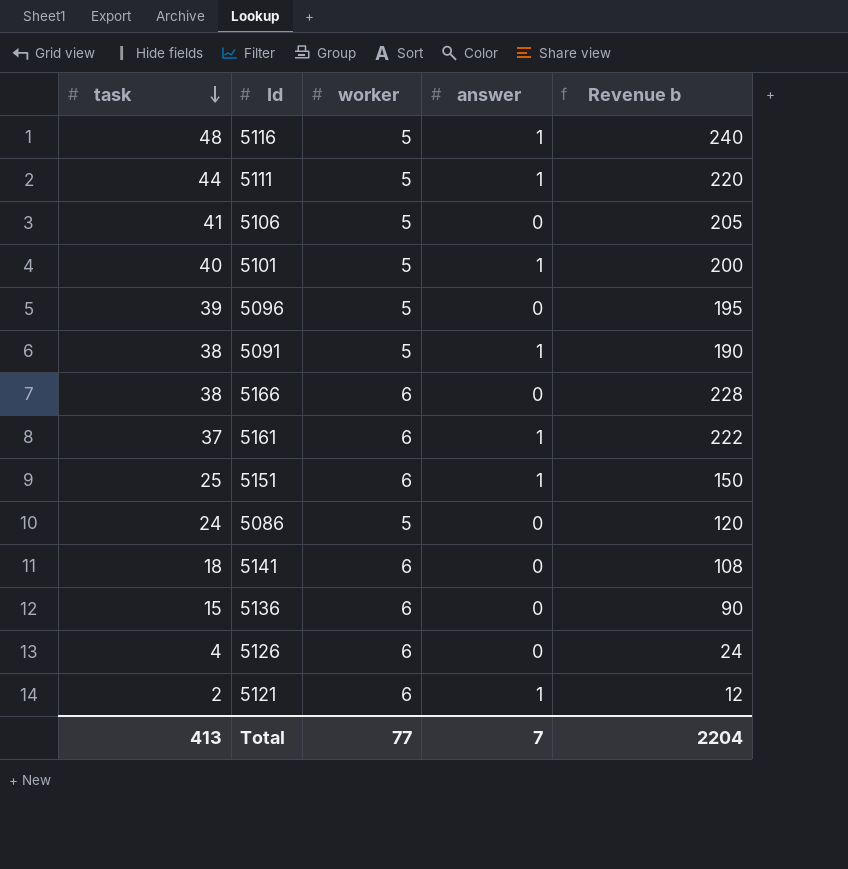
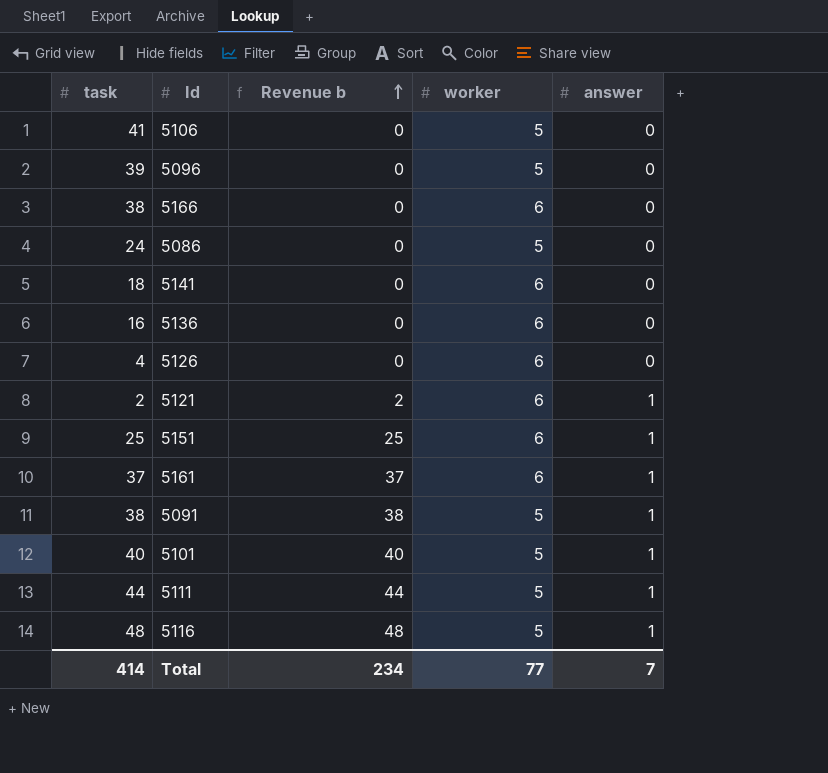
row order: task descending -> Revenue b ascending
column Revenue b | formula: [task] * [worker] -> [task] * [answer]
column Revenue b | position: 5 -> 3
5136 | task: 15 -> 16
Total | task: 413 -> 414
Total | Revenue b: 2204 -> 234

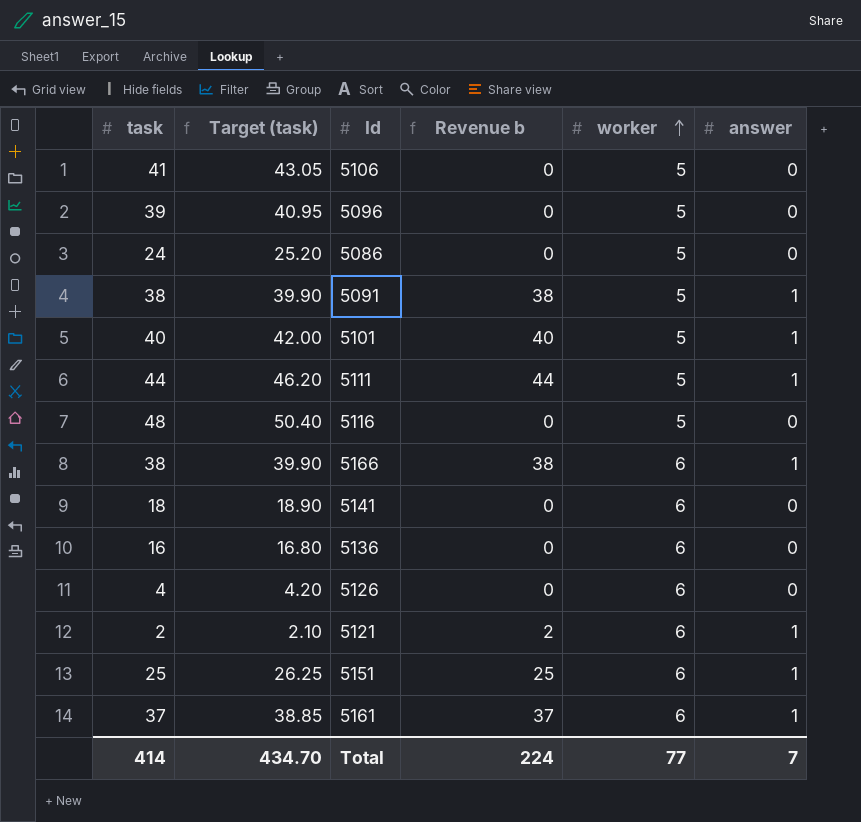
row order: Revenue b ascending -> worker ascending
column Target (task) | formula: none -> [task] * 1.05
5116 | Revenue b: 48 -> 0
5116 | answer: 1 -> 0
5166 | Revenue b: 0 -> 38
5166 | answer: 0 -> 1
Total | Revenue b: 234 -> 224

